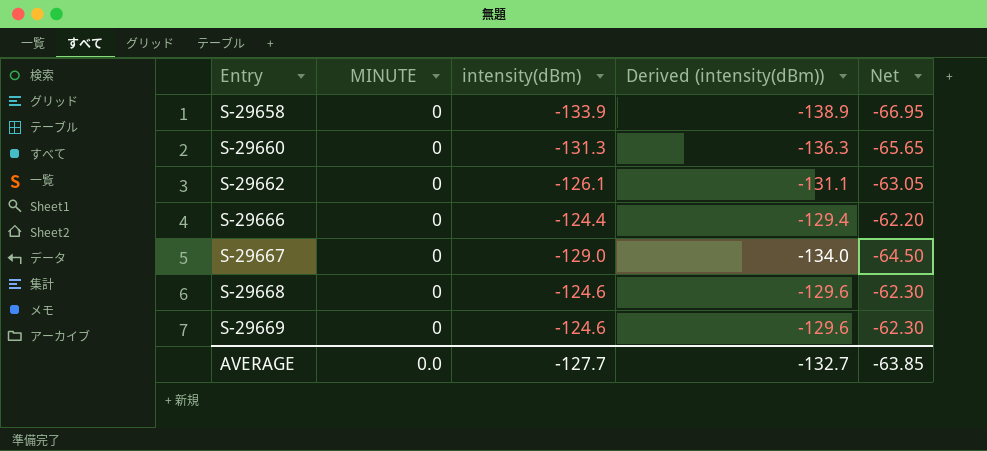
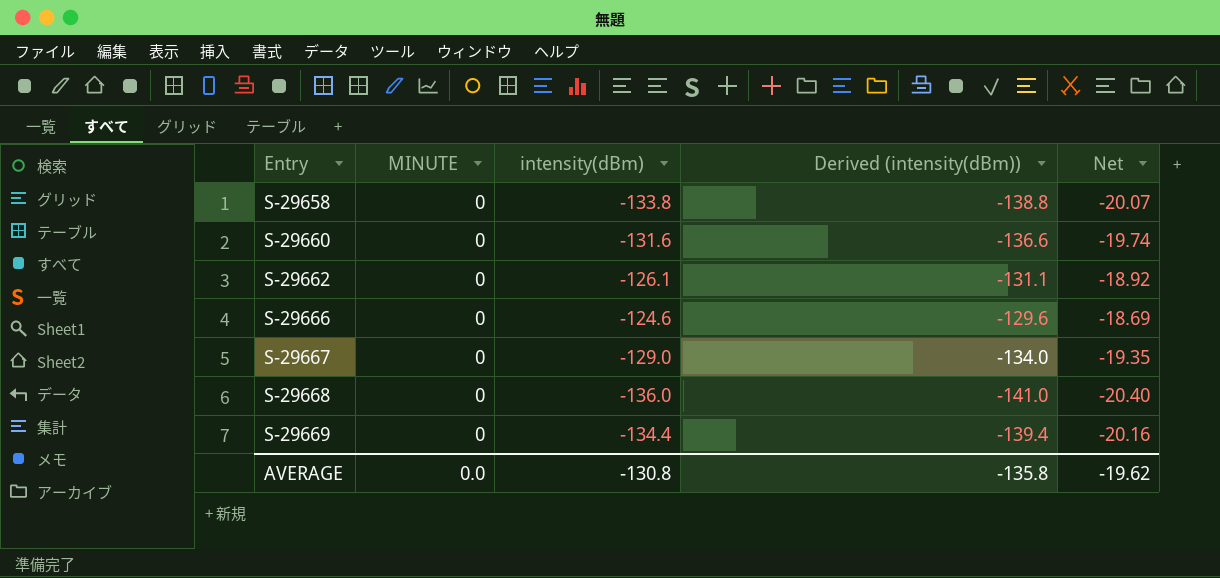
column Net | formula: [intensity(dBm)] * 0.5 -> [intensity(dBm)] * 0.15
S-29658 | intensity(dBm): -133.9 -> -133.8
S-29658 | Derived (intensity(dBm)): -138.9 -> -138.8
S-29660 | intensity(dBm): -131.3 -> -131.6
S-29660 | Derived (intensity(dBm)): -136.3 -> -136.6
S-29666 | intensity(dBm): -124.4 -> -124.6
S-29666 | Derived (intensity(dBm)): -129.4 -> -129.6
S-29668 | intensity(dBm): -124.6 -> -136.0
S-29668 | Derived (intensity(dBm)): -129.6 -> -141.0
S-29669 | intensity(dBm): -124.6 -> -134.4
S-29669 | Derived (intensity(dBm)): -129.6 -> -139.4
AVERAGE | intensity(dBm): -127.7 -> -130.8
AVERAGE | Derived (intensity(dBm)): -132.7 -> -135.8
AVERAGE | Net: -63.85 -> -19.62

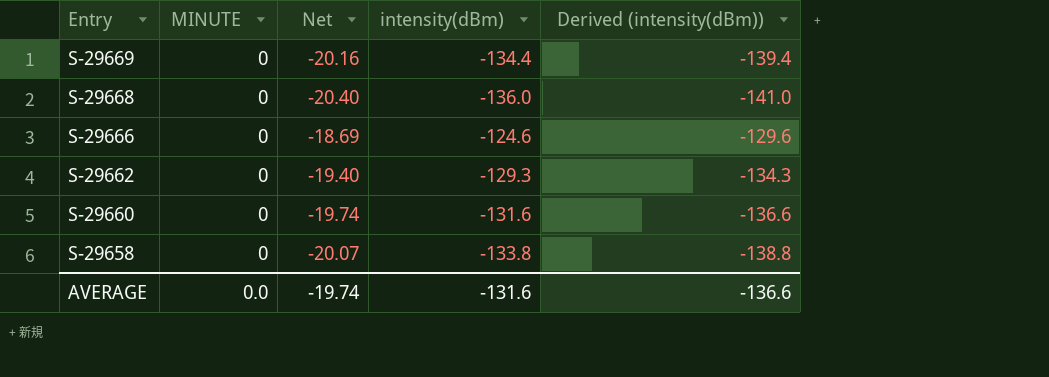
row order: Entry ascending -> Entry descending
column Net | position: 5 -> 3
row S-29667: 0 | -129.0 | -134.0 | -19.35 -> none
S-29662 | Net: -18.92 -> -19.40
S-29662 | intensity(dBm): -126.1 -> -129.3
S-29662 | Derived (intensity(dBm)): -131.1 -> -134.3
AVERAGE | Net: -19.62 -> -19.74
AVERAGE | intensity(dBm): -130.8 -> -131.6
AVERAGE | Derived (intensity(dBm)): -135.8 -> -136.6

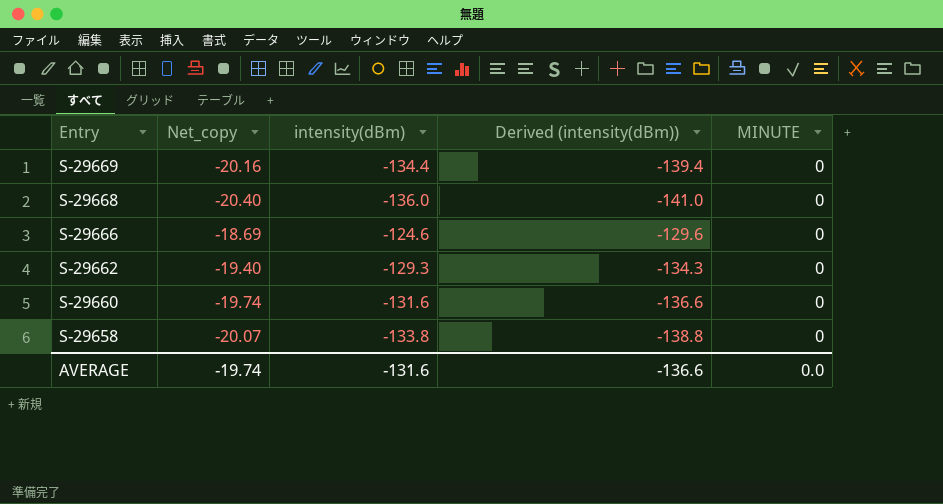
column name: Net -> Net_copy
column MINUTE | position: 2 -> 5

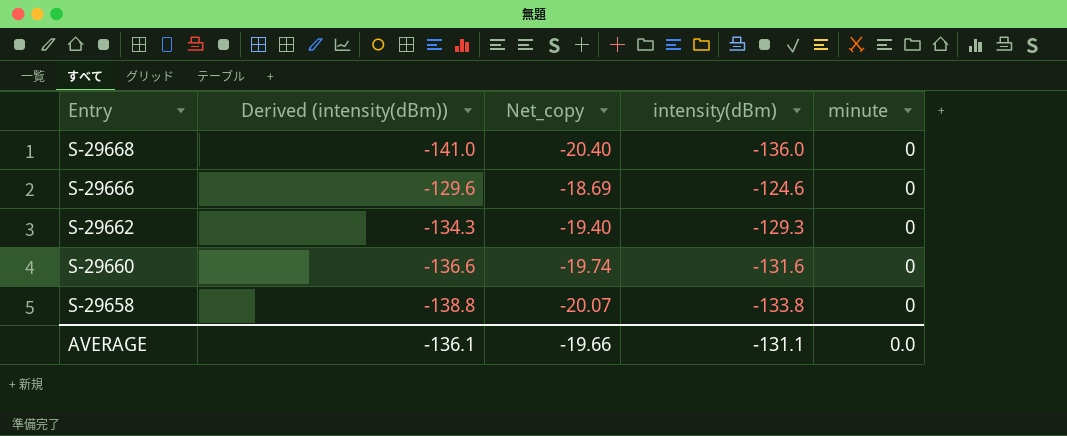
column Derived (intensity(dBm)) | position: 4 -> 2
column name: MINUTE -> minute
row S-29669: -20.16 | -134.4 | -139.4 | 0 -> none
AVERAGE | Derived (intensity(dBm)): -136.6 -> -136.1
AVERAGE | Net_copy: -19.74 -> -19.66
AVERAGE | intensity(dBm): -131.6 -> -131.1

